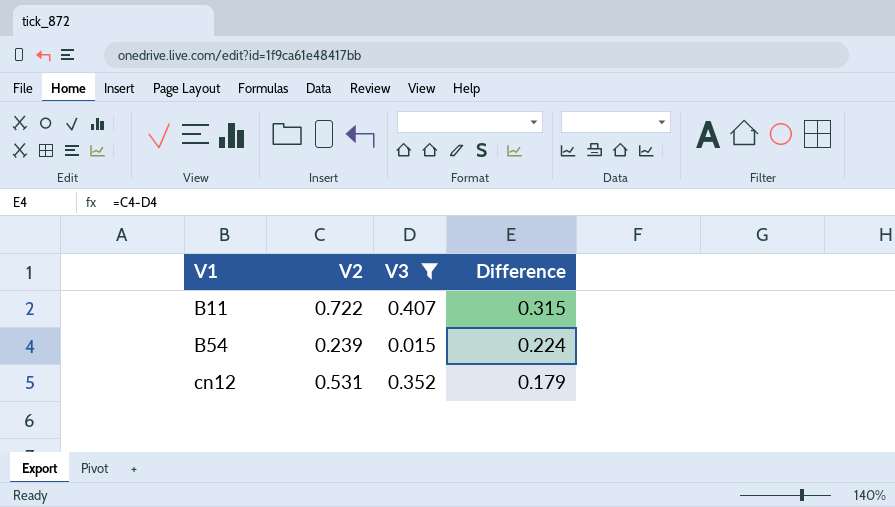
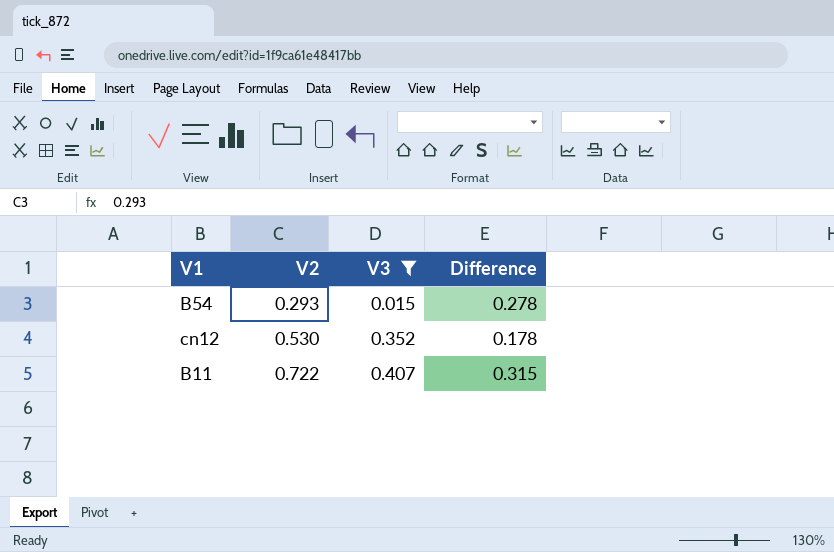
row order: V1 ascending -> V2 ascending
B54 | V2: 0.239 -> 0.293
B54 | Difference: 0.224 -> 0.278
cn12 | V2: 0.531 -> 0.530
cn12 | Difference: 0.179 -> 0.178

